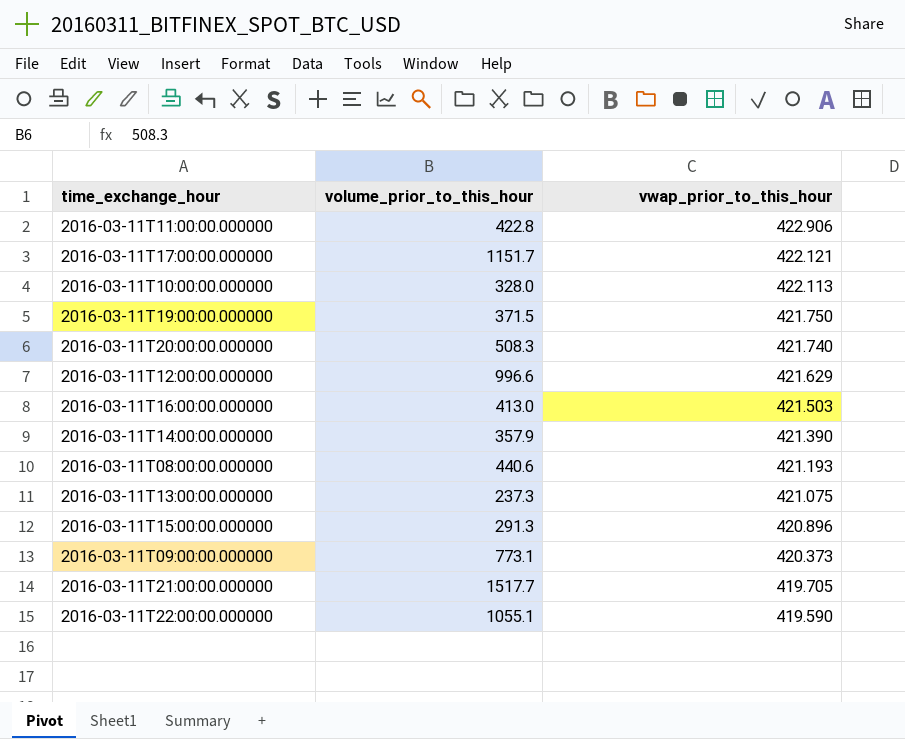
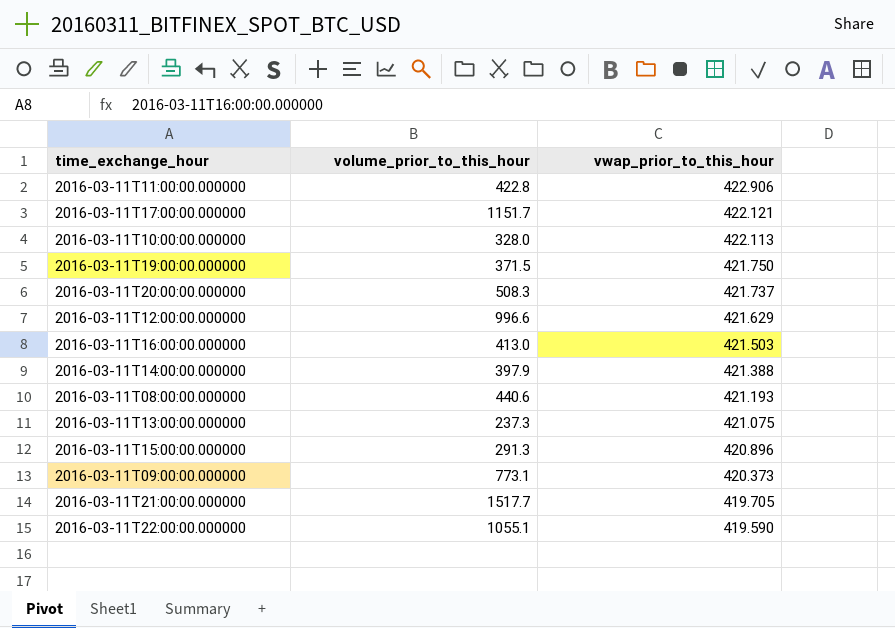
2016-03-11T20:00:00.000000 | vwap_prior_to_this_hour: 421.740 -> 421.737
2016-03-11T14:00:00.000000 | volume_prior_to_this_hour: 357.9 -> 397.9
2016-03-11T14:00:00.000000 | vwap_prior_to_this_hour: 421.390 -> 421.388

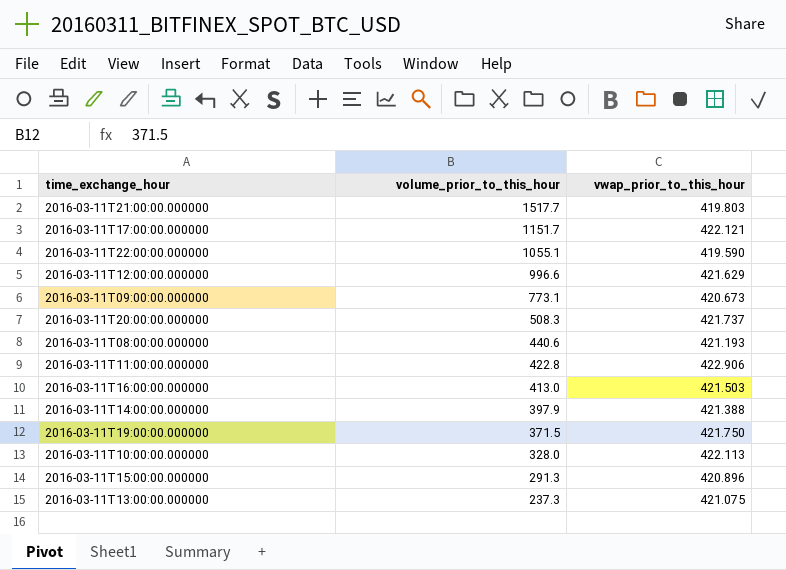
row order: vwap_prior_to_this_hour descending -> volume_prior_to_this_hour descending
2016-03-11T21:00:00.000000 | vwap_prior_to_this_hour: 419.705 -> 419.803
2016-03-11T09:00:00.000000 | vwap_prior_to_this_hour: 420.373 -> 420.673

